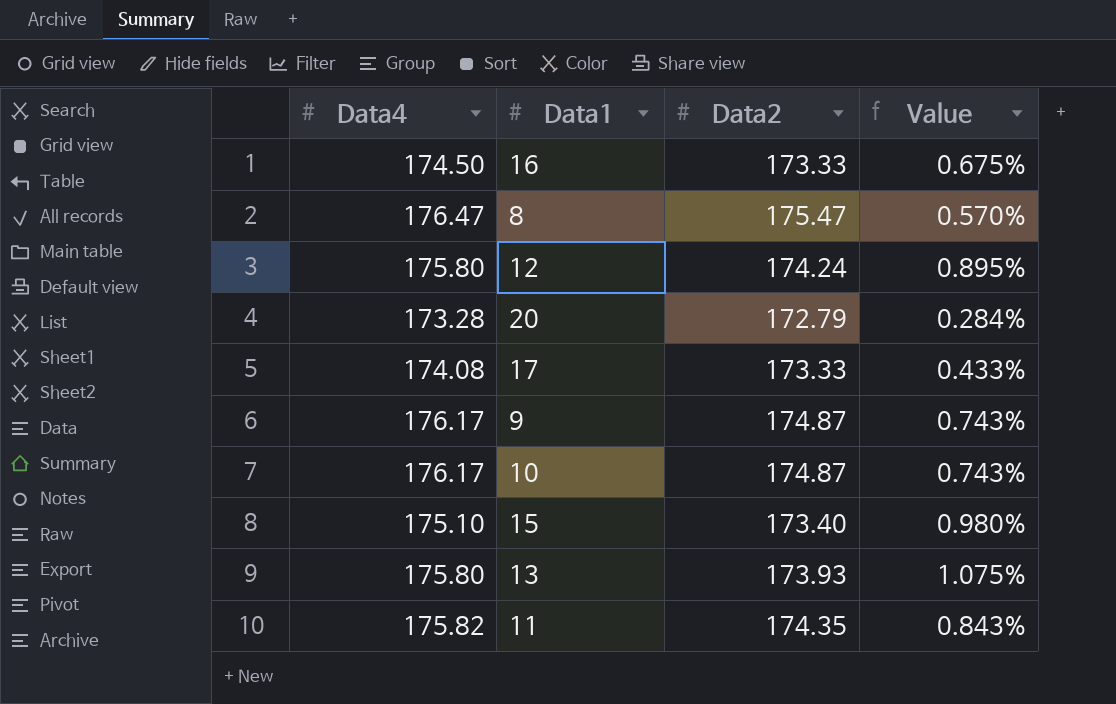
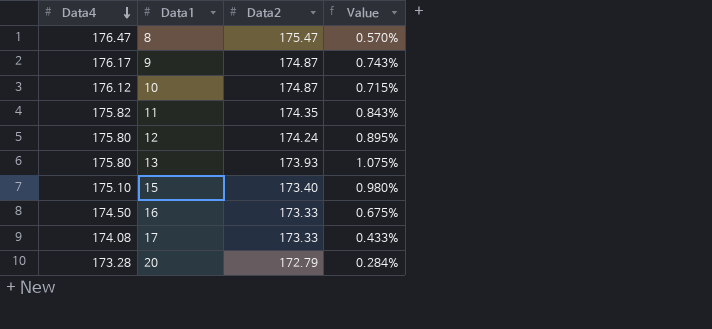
row order: none -> Data4 descending
10 | Data4: 176.17 -> 176.12
10 | Value: 0.743% -> 0.715%

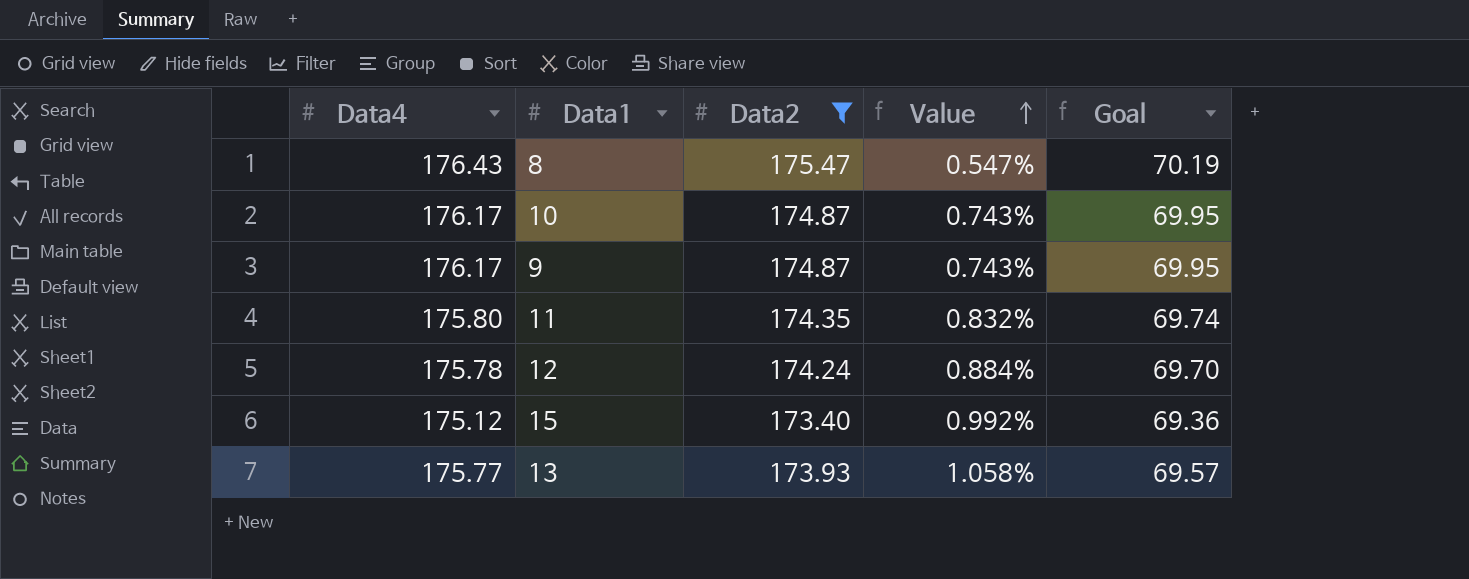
filter: none -> Data2 >= 173.40
row order: Data4 descending -> Value ascending
column Goal | formula: none -> [Data2] * 0.4
8 | Data4: 176.47 -> 176.43
8 | Value: 0.570% -> 0.547%
10 | Data4: 176.12 -> 176.17
10 | Value: 0.715% -> 0.743%
11 | Data4: 175.82 -> 175.80
11 | Value: 0.843% -> 0.832%
12 | Data4: 175.80 -> 175.78
12 | Value: 0.895% -> 0.884%
15 | Data4: 175.10 -> 175.12
15 | Value: 0.980% -> 0.992%
13 | Data4: 175.80 -> 175.77
13 | Value: 1.075% -> 1.058%

